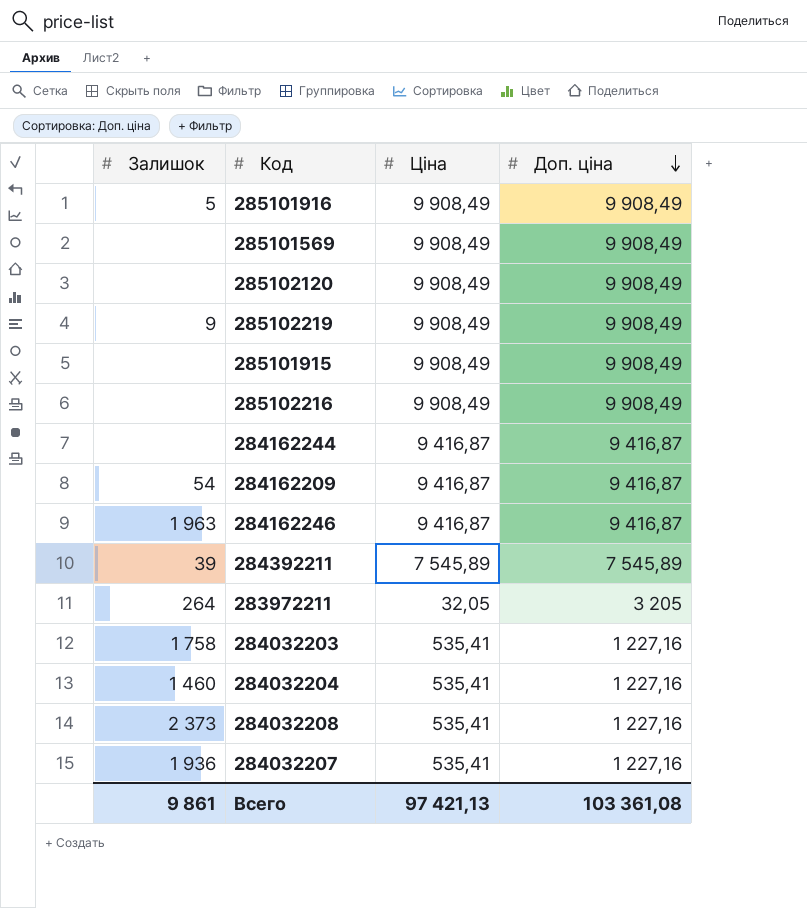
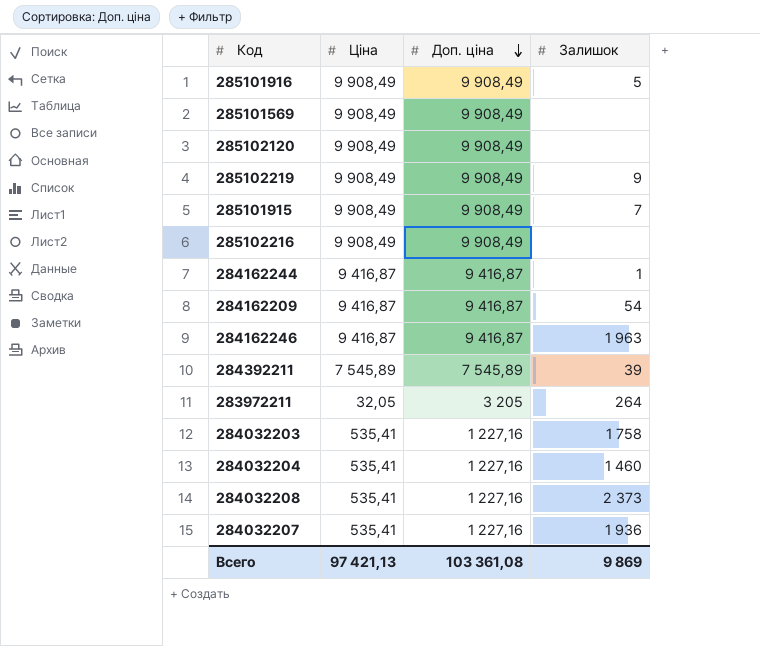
column Залишок | position: 1 -> 4
285101915 | Залишок: none -> 7
284162244 | Залишок: none -> 1
Всего | Залишок: 9 861 -> 9 869

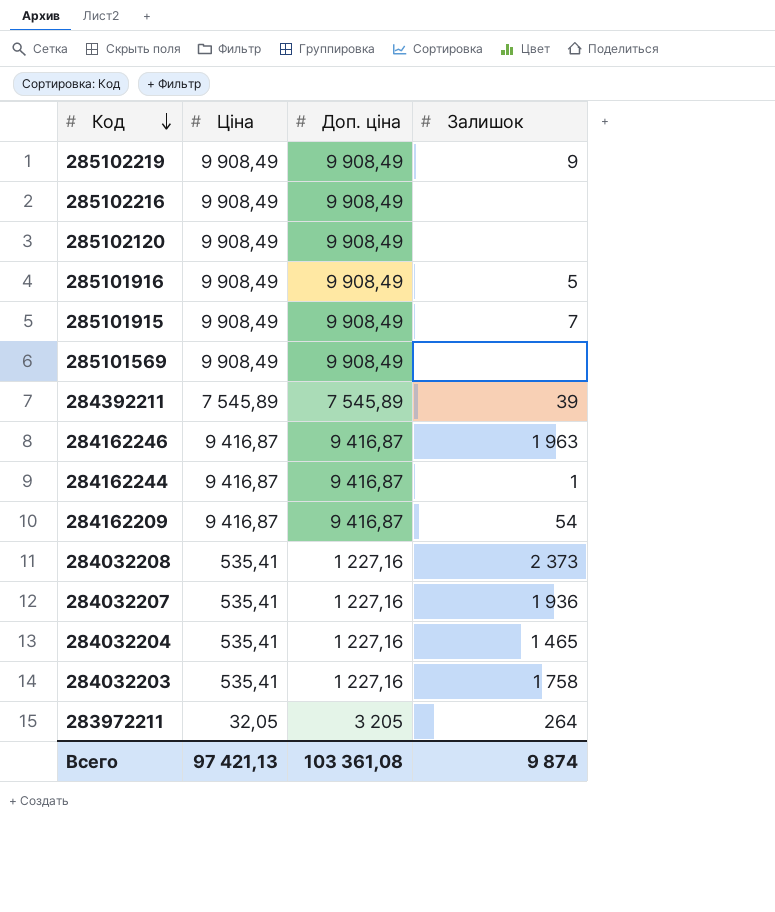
row order: Доп. ціна descending -> Код descending
284032204 | Залишок: 1 460 -> 1 465
Всего | Залишок: 9 869 -> 9 874

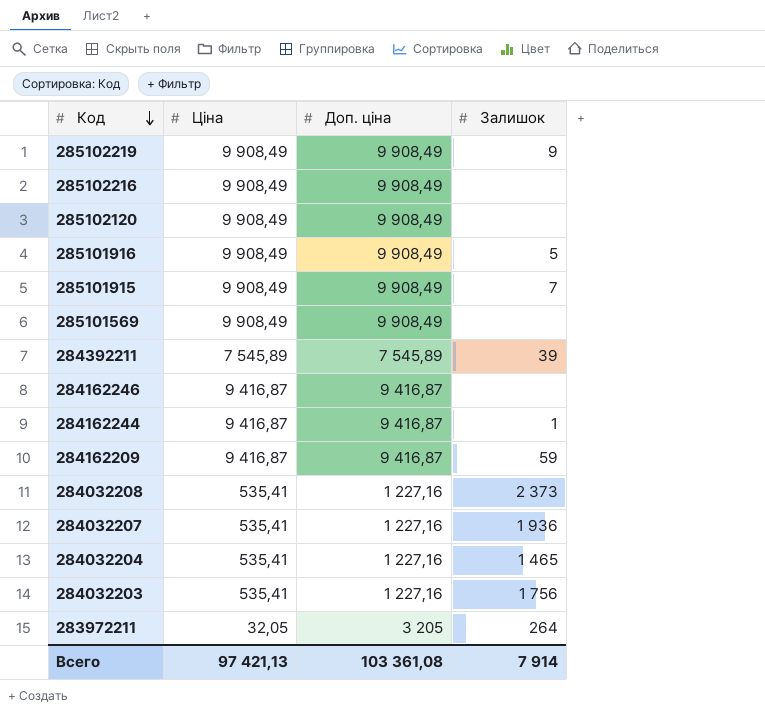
284162246 | Залишок: 1 963 -> none
284162209 | Залишок: 54 -> 59
284032203 | Залишок: 1 758 -> 1 756
Всего | Залишок: 9 874 -> 7 914

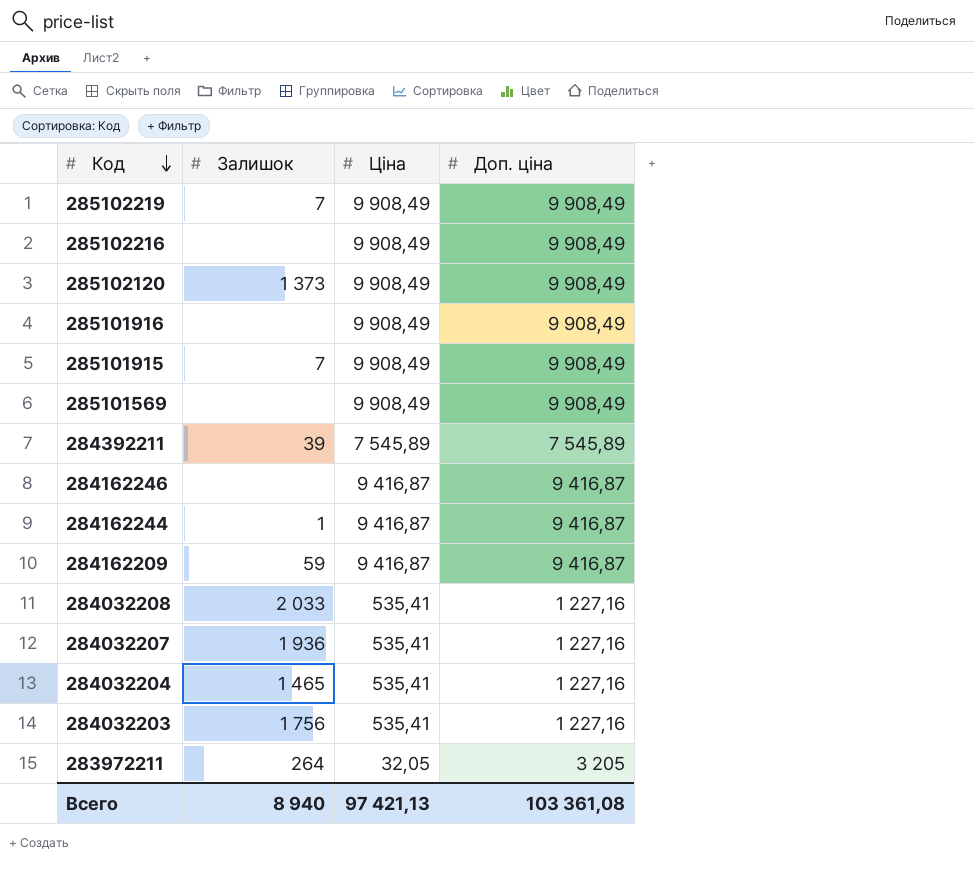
column Залишок | position: 4 -> 2
285102219 | Залишок: 9 -> 7
285102120 | Залишок: none -> 1 373
285101916 | Залишок: 5 -> none
284032208 | Залишок: 2 373 -> 2 033
Всего | Залишок: 7 914 -> 8 940

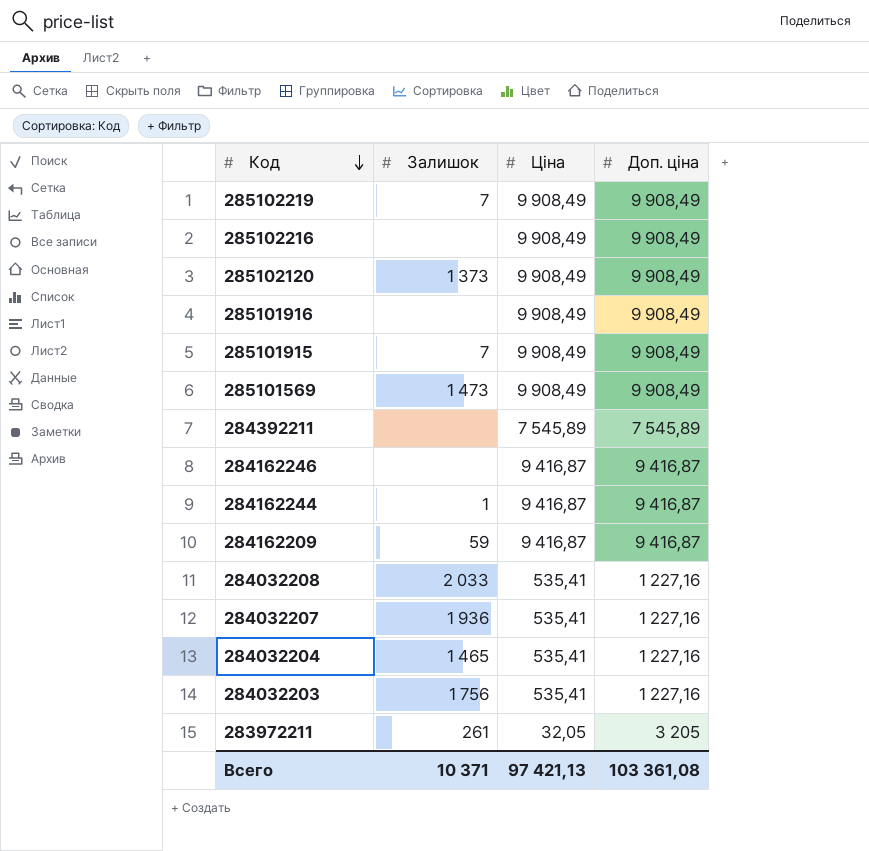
285101569 | Залишок: none -> 1 473
284392211 | Залишок: 39 -> none
283972211 | Залишок: 264 -> 261
Всего | Залишок: 8 940 -> 10 371

